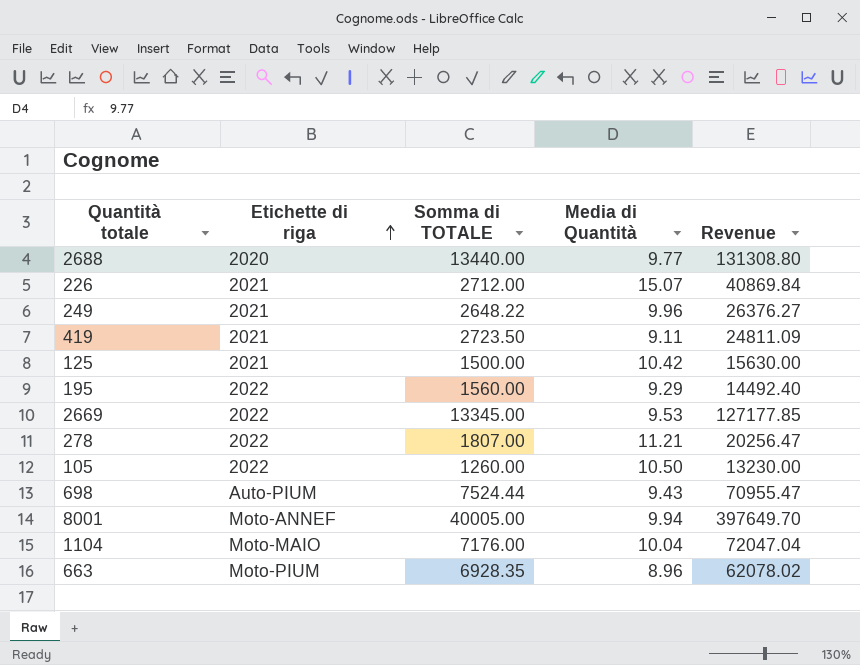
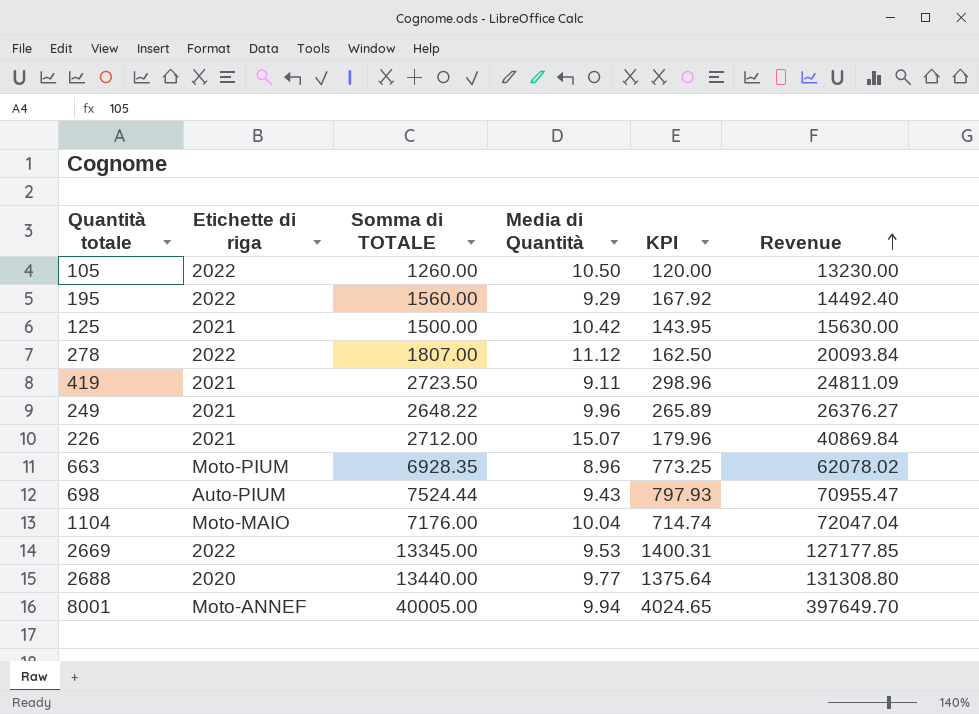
row order: Etichette di riga ascending -> Revenue ascending
column KPI | formula: none -> [Somma di TOTALE] / [Media di Quantità]
278 | Media di Quantità: 11.21 -> 11.12
278 | Revenue: 20256.47 -> 20093.84

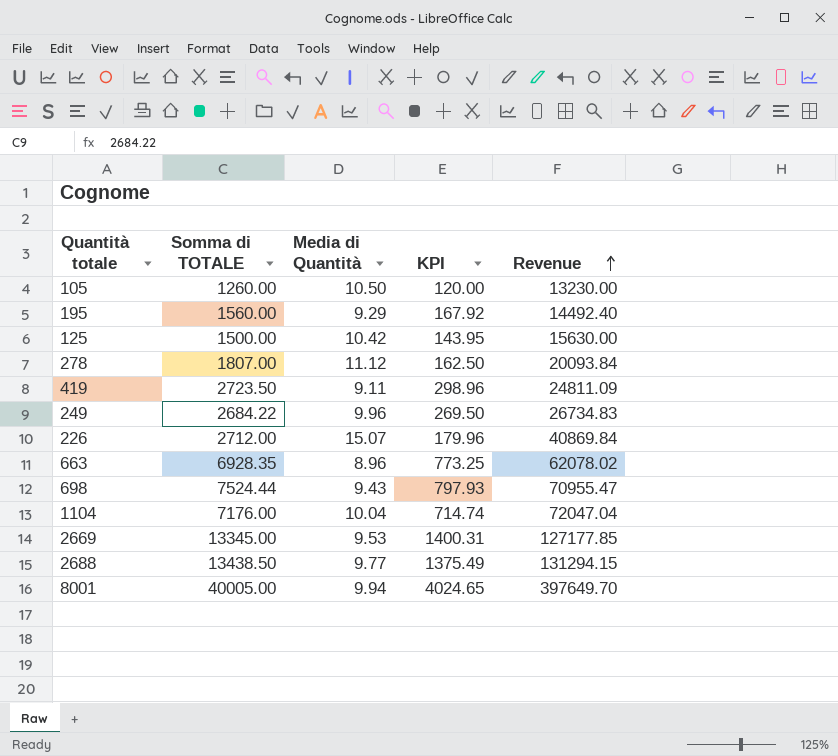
column Etichette di riga | position: 2 -> none
249 | Somma di TOTALE: 2648.22 -> 2684.22
249 | KPI: 265.89 -> 269.50
249 | Revenue: 26376.27 -> 26734.83
2688 | Somma di TOTALE: 13440.00 -> 13438.50
2688 | KPI: 1375.64 -> 1375.49
2688 | Revenue: 131308.80 -> 131294.15

